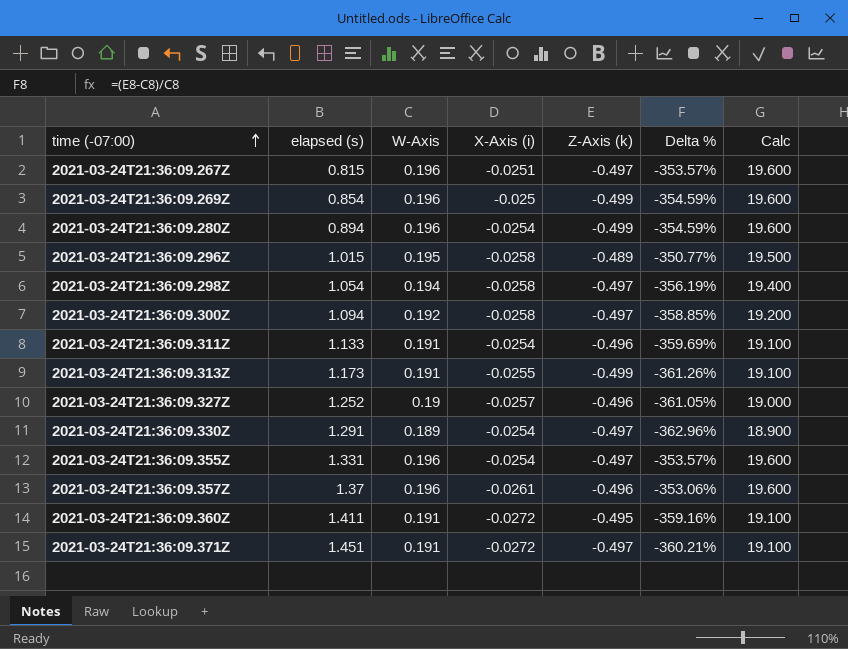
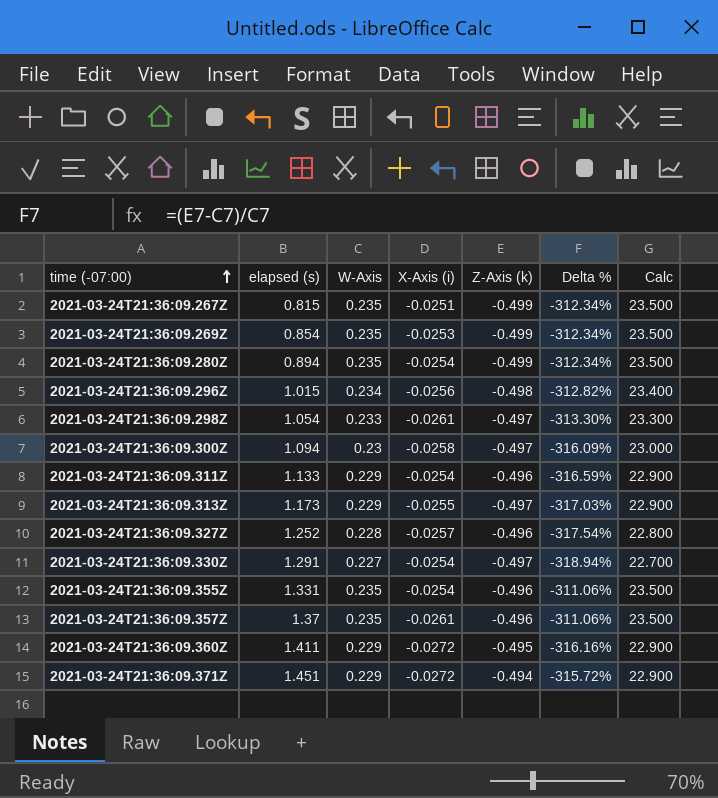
2021-03-24T21:36:09.267Z | W-Axis: 0.196 -> 0.235
2021-03-24T21:36:09.267Z | Z-Axis (k): -0.497 -> -0.499
2021-03-24T21:36:09.267Z | Delta %: -353.57% -> -312.34%
2021-03-24T21:36:09.267Z | Calc: 19.600 -> 23.500
2021-03-24T21:36:09.269Z | W-Axis: 0.196 -> 0.235
2021-03-24T21:36:09.269Z | X-Axis (i): -0.025 -> -0.0253
2021-03-24T21:36:09.269Z | Delta %: -354.59% -> -312.34%
2021-03-24T21:36:09.269Z | Calc: 19.600 -> 23.500
2021-03-24T21:36:09.280Z | W-Axis: 0.196 -> 0.235
2021-03-24T21:36:09.280Z | Delta %: -354.59% -> -312.34%
2021-03-24T21:36:09.280Z | Calc: 19.600 -> 23.500
2021-03-24T21:36:09.296Z | W-Axis: 0.195 -> 0.234
2021-03-24T21:36:09.296Z | X-Axis (i): -0.0258 -> -0.0256
2021-03-24T21:36:09.296Z | Z-Axis (k): -0.489 -> -0.498
2021-03-24T21:36:09.296Z | Delta %: -350.77% -> -312.82%
2021-03-24T21:36:09.296Z | Calc: 19.500 -> 23.400
2021-03-24T21:36:09.298Z | W-Axis: 0.194 -> 0.233
2021-03-24T21:36:09.298Z | X-Axis (i): -0.0258 -> -0.0261
2021-03-24T21:36:09.298Z | Delta %: -356.19% -> -313.30%
2021-03-24T21:36:09.298Z | Calc: 19.400 -> 23.300
2021-03-24T21:36:09.300Z | W-Axis: 0.192 -> 0.23
2021-03-24T21:36:09.300Z | Delta %: -358.85% -> -316.09%
2021-03-24T21:36:09.300Z | Calc: 19.200 -> 23.000
2021-03-24T21:36:09.311Z | W-Axis: 0.191 -> 0.229
2021-03-24T21:36:09.311Z | Delta %: -359.69% -> -316.59%
2021-03-24T21:36:09.311Z | Calc: 19.100 -> 22.900
2021-03-24T21:36:09.313Z | W-Axis: 0.191 -> 0.229
2021-03-24T21:36:09.313Z | Z-Axis (k): -0.499 -> -0.497
2021-03-24T21:36:09.313Z | Delta %: -361.26% -> -317.03%
2021-03-24T21:36:09.313Z | Calc: 19.100 -> 22.900
2021-03-24T21:36:09.327Z | W-Axis: 0.19 -> 0.228
2021-03-24T21:36:09.327Z | Delta %: -361.05% -> -317.54%
2021-03-24T21:36:09.327Z | Calc: 19.000 -> 22.800
2021-03-24T21:36:09.330Z | W-Axis: 0.189 -> 0.227
2021-03-24T21:36:09.330Z | Delta %: -362.96% -> -318.94%
2021-03-24T21:36:09.330Z | Calc: 18.900 -> 22.700
2021-03-24T21:36:09.355Z | W-Axis: 0.196 -> 0.235
2021-03-24T21:36:09.355Z | Z-Axis (k): -0.497 -> -0.496
2021-03-24T21:36:09.355Z | Delta %: -353.57% -> -311.06%
2021-03-24T21:36:09.355Z | Calc: 19.600 -> 23.500
2021-03-24T21:36:09.357Z | W-Axis: 0.196 -> 0.235
2021-03-24T21:36:09.357Z | Delta %: -353.06% -> -311.06%
2021-03-24T21:36:09.357Z | Calc: 19.600 -> 23.500
2021-03-24T21:36:09.360Z | W-Axis: 0.191 -> 0.229
2021-03-24T21:36:09.360Z | Delta %: -359.16% -> -316.16%
2021-03-24T21:36:09.360Z | Calc: 19.100 -> 22.900
2021-03-24T21:36:09.371Z | W-Axis: 0.191 -> 0.229
2021-03-24T21:36:09.371Z | Z-Axis (k): -0.497 -> -0.494
2021-03-24T21:36:09.371Z | Delta %: -360.21% -> -315.72%
2021-03-24T21:36:09.371Z | Calc: 19.100 -> 22.900

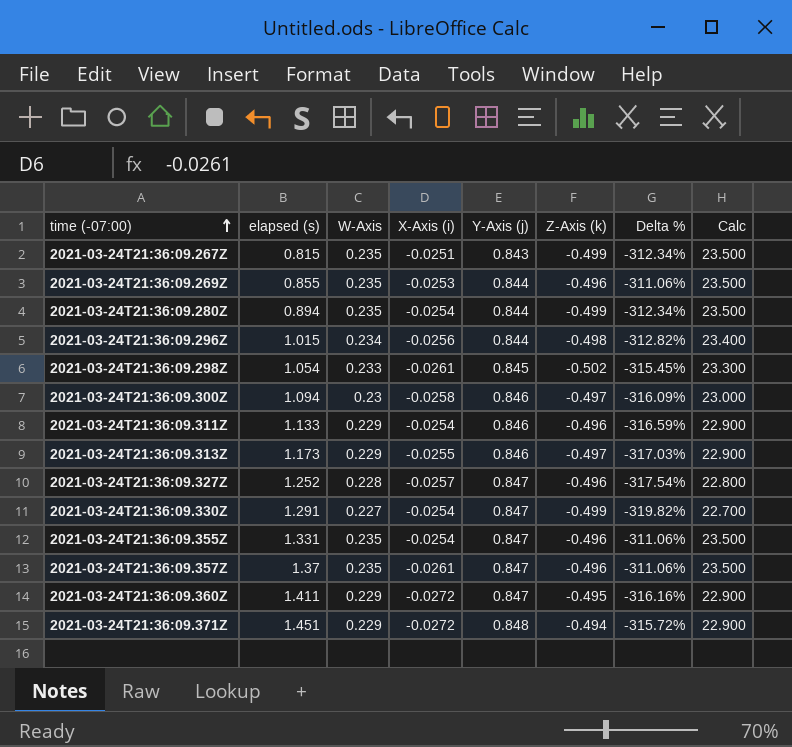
column Y-Axis (j) | position: none -> 5
2021-03-24T21:36:09.269Z | elapsed (s): 0.854 -> 0.855
2021-03-24T21:36:09.269Z | Z-Axis (k): -0.499 -> -0.496
2021-03-24T21:36:09.269Z | Delta %: -312.34% -> -311.06%
2021-03-24T21:36:09.298Z | Z-Axis (k): -0.497 -> -0.502
2021-03-24T21:36:09.298Z | Delta %: -313.30% -> -315.45%
2021-03-24T21:36:09.330Z | Z-Axis (k): -0.497 -> -0.499
2021-03-24T21:36:09.330Z | Delta %: -318.94% -> -319.82%

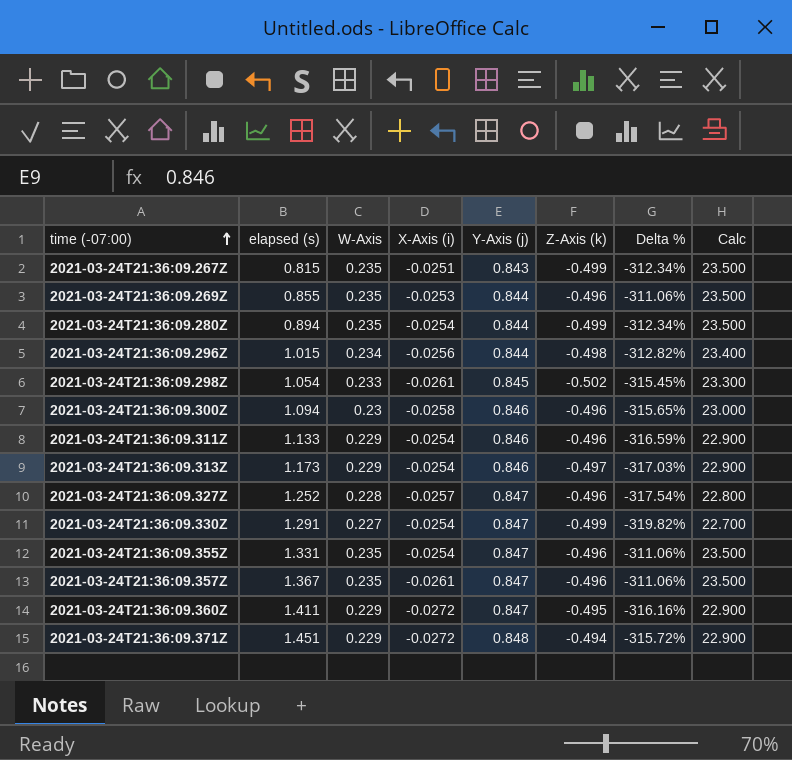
2021-03-24T21:36:09.300Z | Z-Axis (k): -0.497 -> -0.496
2021-03-24T21:36:09.300Z | Delta %: -316.09% -> -315.65%
2021-03-24T21:36:09.313Z | X-Axis (i): -0.0255 -> -0.0254
2021-03-24T21:36:09.357Z | elapsed (s): 1.37 -> 1.367

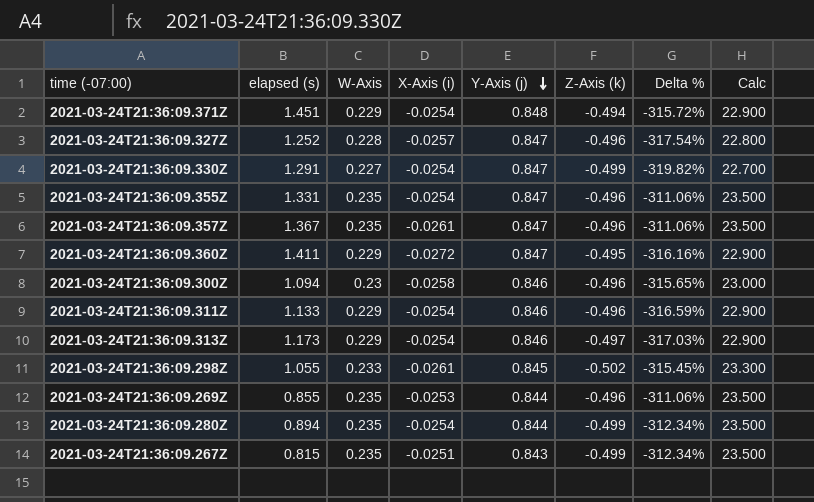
row order: time (-07:00) ascending -> Y-Axis (j) descending
row 2021-03-24T21:36:09.296Z: 1.015 | 0.234 | -0.0256 | 0.844 | -0.498 | -312.82% | 23.400 -> none
2021-03-24T21:36:09.371Z | X-Axis (i): -0.0272 -> -0.0254
2021-03-24T21:36:09.298Z | elapsed (s): 1.054 -> 1.055

